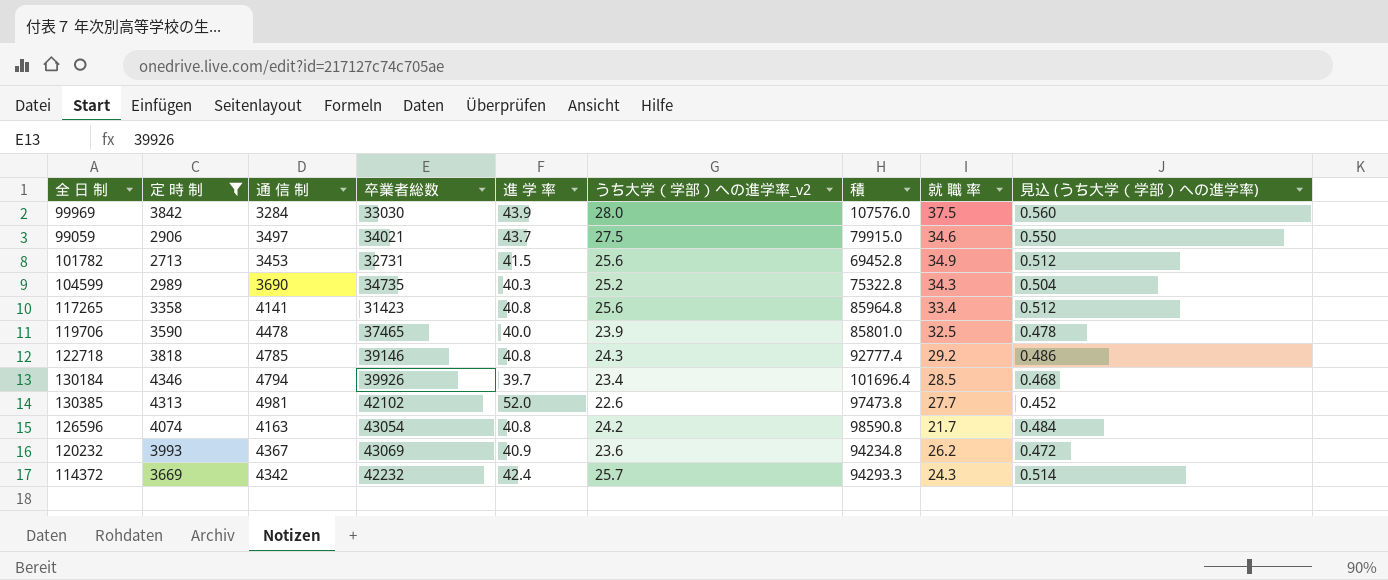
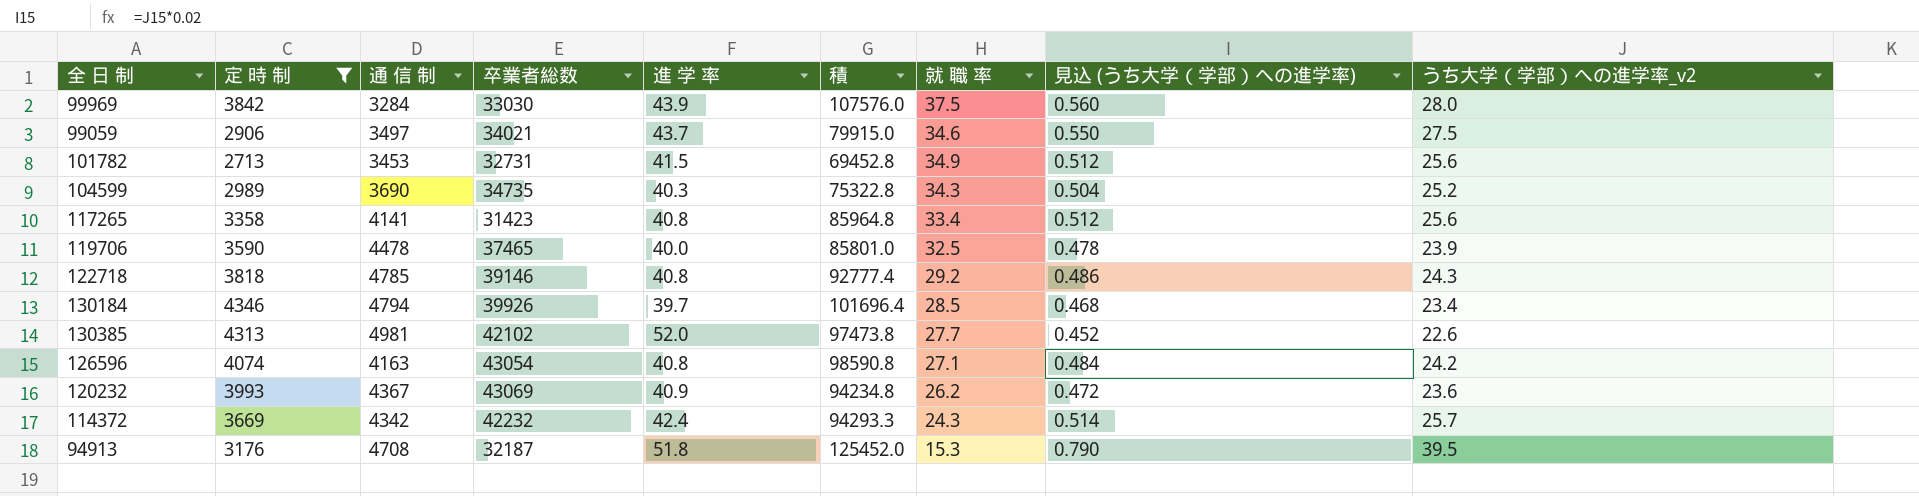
column うち大学（学部）への進学率_v2 | position: 6 -> 9
126596 | 就 職 率: 21.7 -> 27.1
row 94913: none -> 3176 | 4708 | 32187 | 51.8 | 125452.0 | 15.3 | 0.790 | 39.5

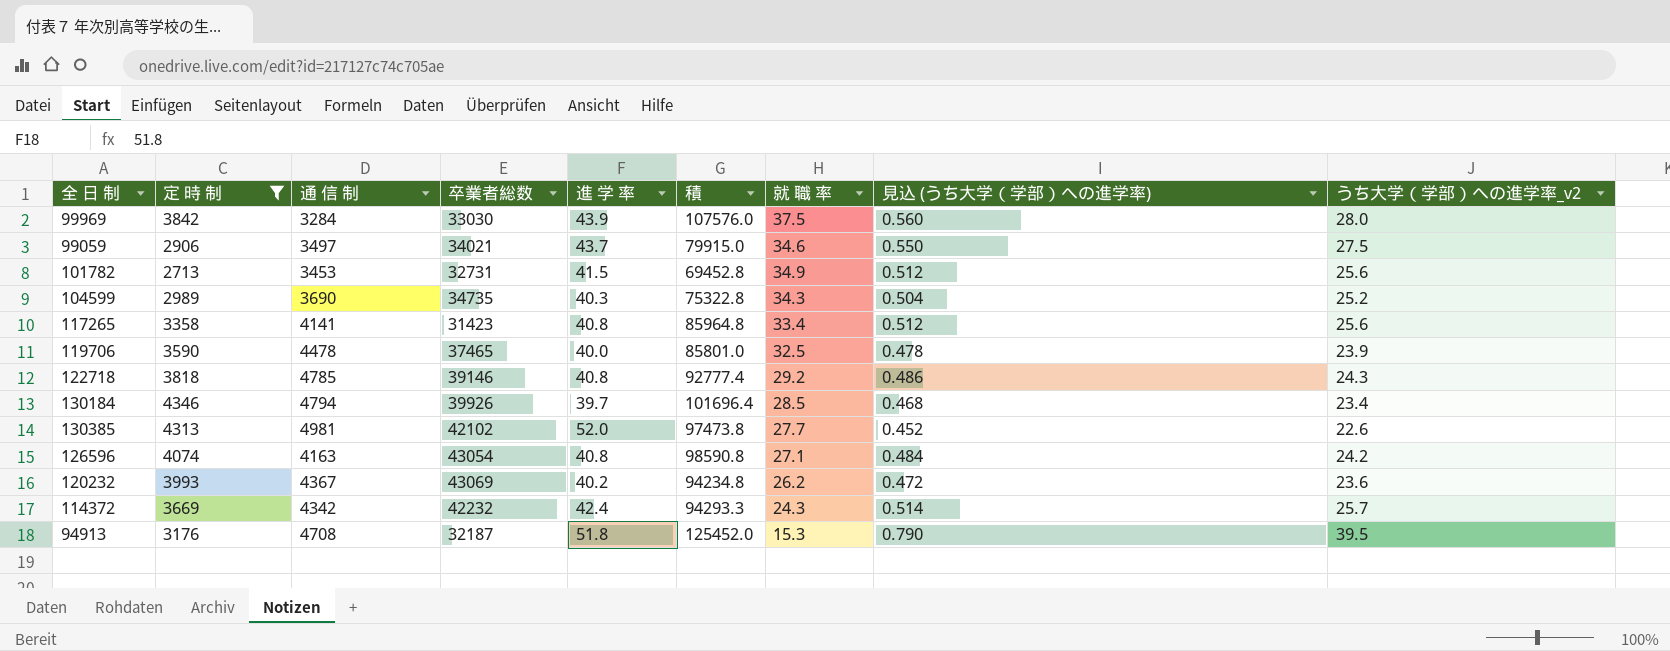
120232 | 進 学 率: 40.9 -> 40.2

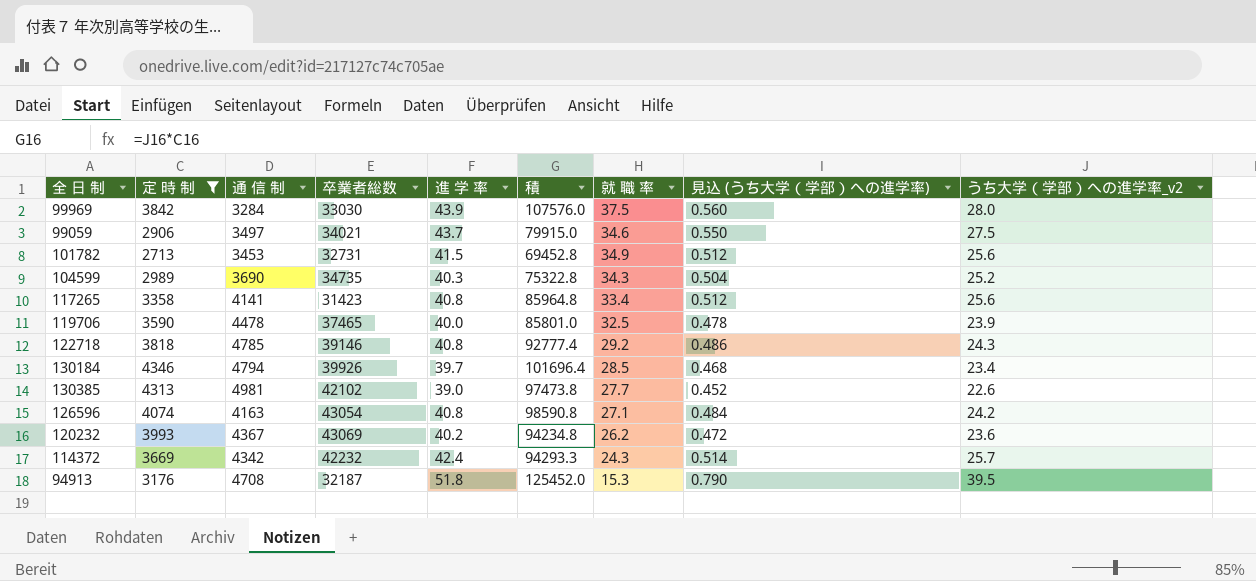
130385 | 進 学 率: 52.0 -> 39.0

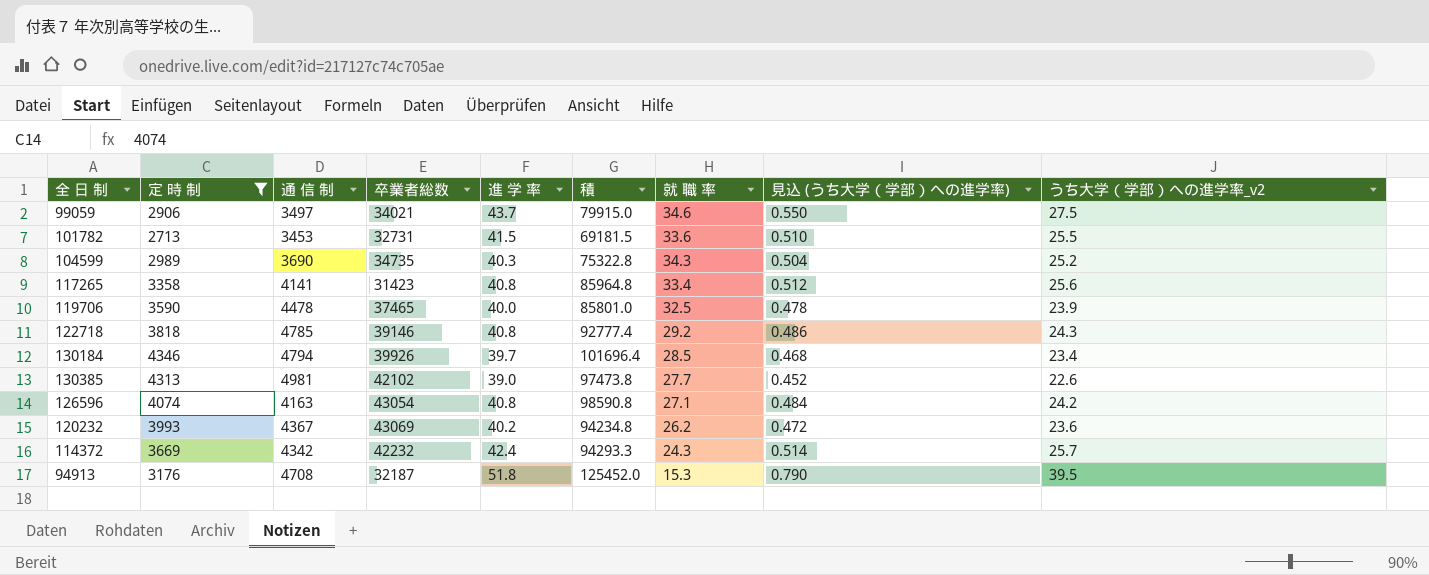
row 99969: 3842 | 3284 | 33030 | 43.9 | 107576.0 | 37.5 | 0.560 | 28.0 -> none
101782 | 積: 69452.8 -> 69181.5
101782 | 就 職 率: 34.9 -> 33.6
101782 | 見込 (うち大学（学部）への進学率): 0.512 -> 0.510
101782 | うち大学（学部）への進学率_v2: 25.6 -> 25.5

